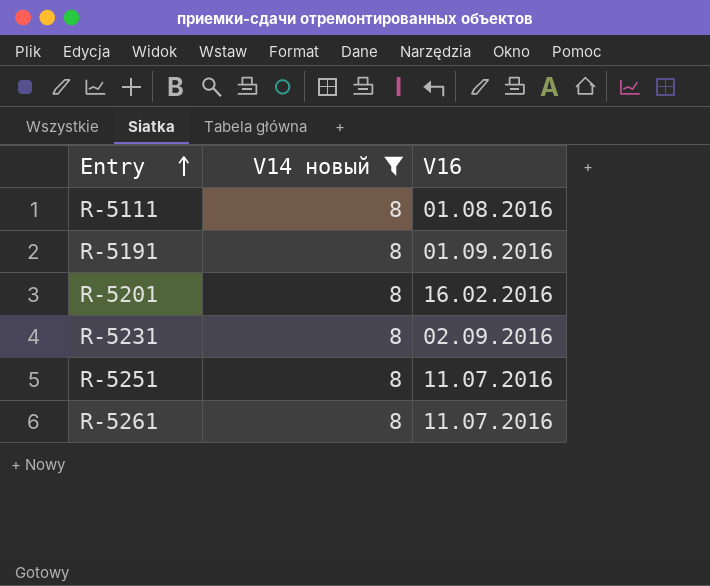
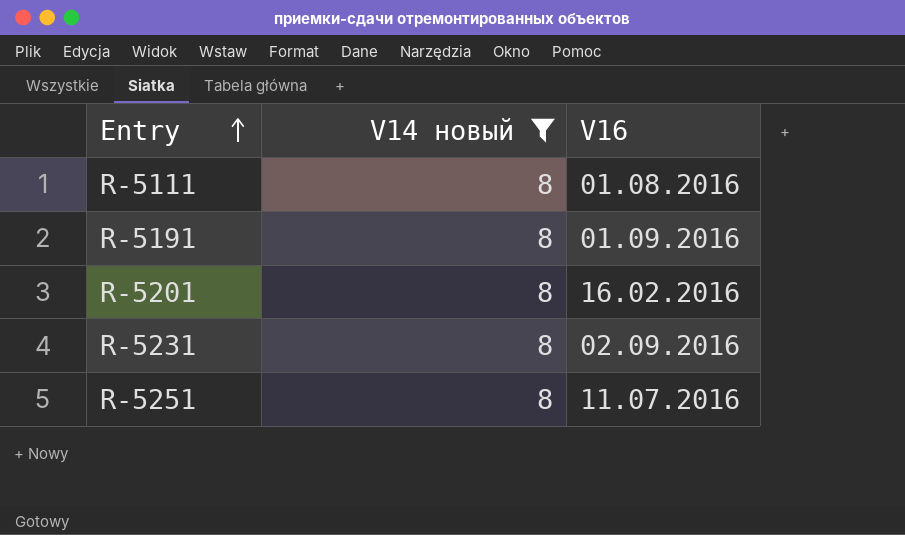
row R-5261: 8 | 11.07.2016 -> none

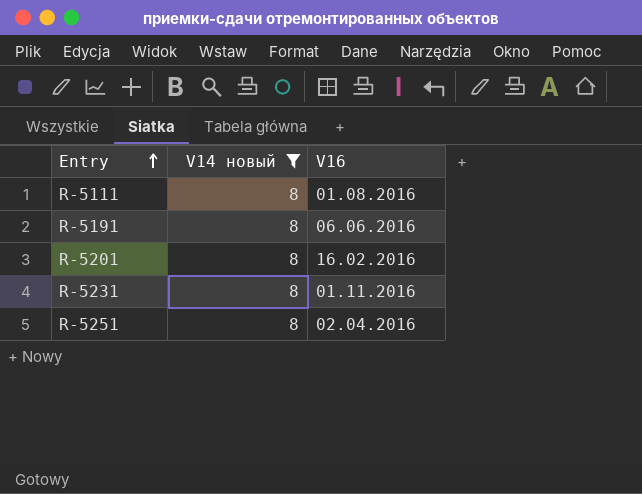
R-5191 | V16: 01.09.2016 -> 06.06.2016
R-5231 | V16: 02.09.2016 -> 01.11.2016
R-5251 | V16: 11.07.2016 -> 02.04.2016

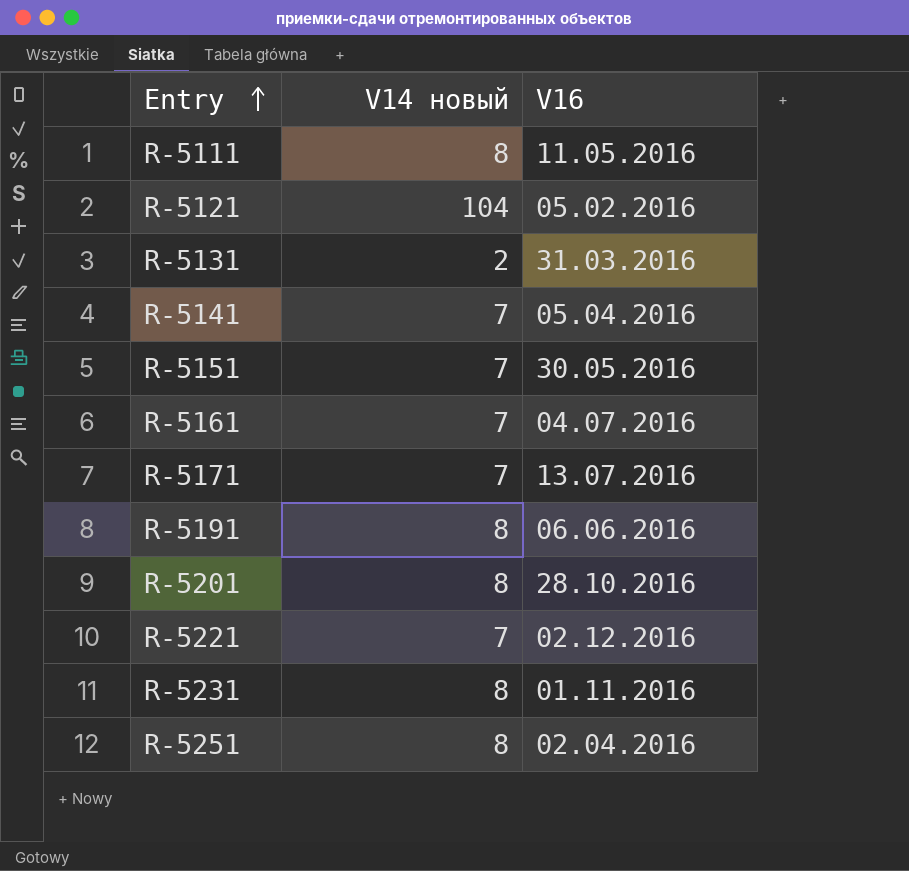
filter: V14 новый = 8 -> none
R-5111 | V16: 01.08.2016 -> 11.05.2016
R-5201 | V16: 16.02.2016 -> 28.10.2016

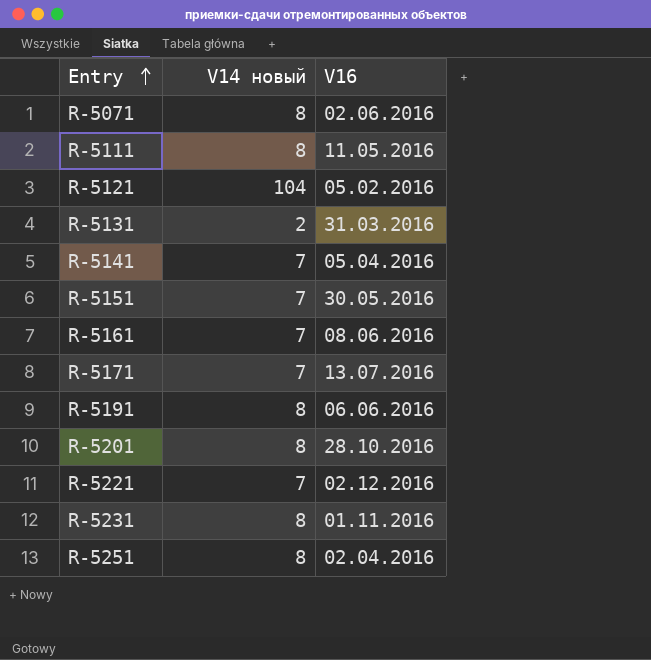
row R-5071: none -> 8 | 02.06.2016
R-5161 | V16: 04.07.2016 -> 08.06.2016

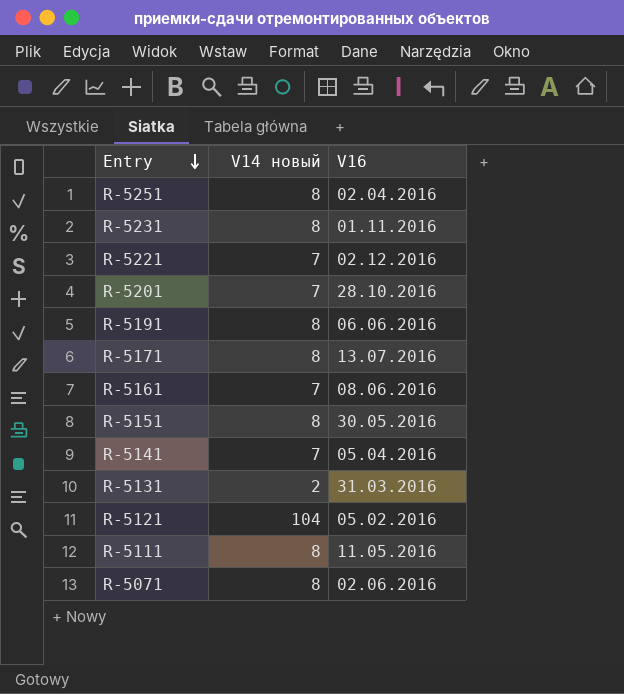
row order: Entry ascending -> Entry descending
R-5201 | V14 новый: 8 -> 7
R-5171 | V14 новый: 7 -> 8
R-5151 | V14 новый: 7 -> 8

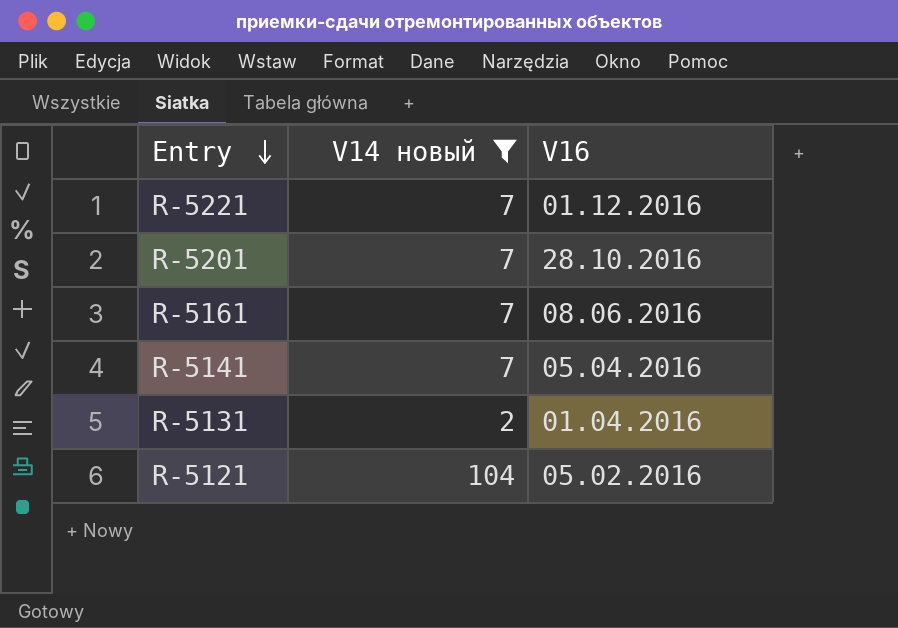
filter: none -> V14 новый != 8
R-5221 | V16: 02.12.2016 -> 01.12.2016
R-5131 | V16: 31.03.2016 -> 01.04.2016

